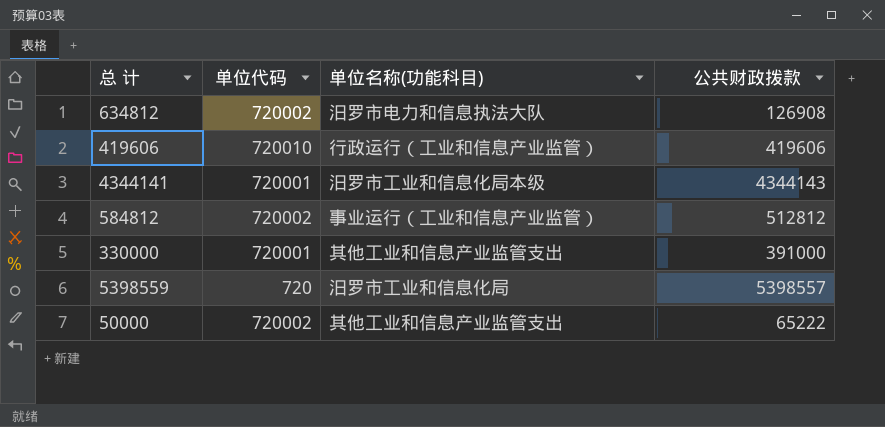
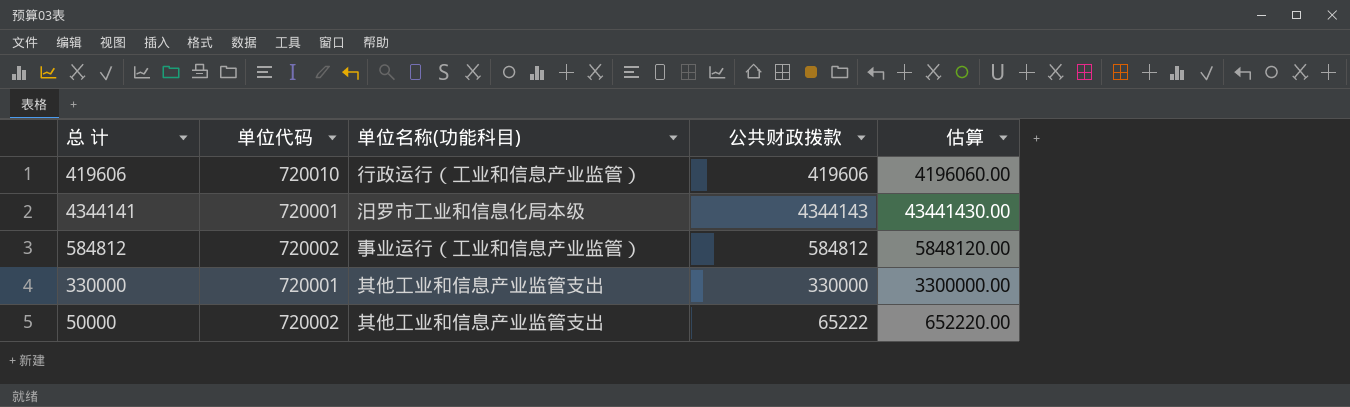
column 估算 | formula: none -> [公共财政拨款] * 10
row 634812: 720002 | 汨罗市电力和信息执法大队 | 126908 -> none
row 5398559: 720 | 汨罗市工业和信息化局 | 5398557 -> none
584812 | 公共财政拨款: 512812 -> 584812
330000 | 公共财政拨款: 391000 -> 330000

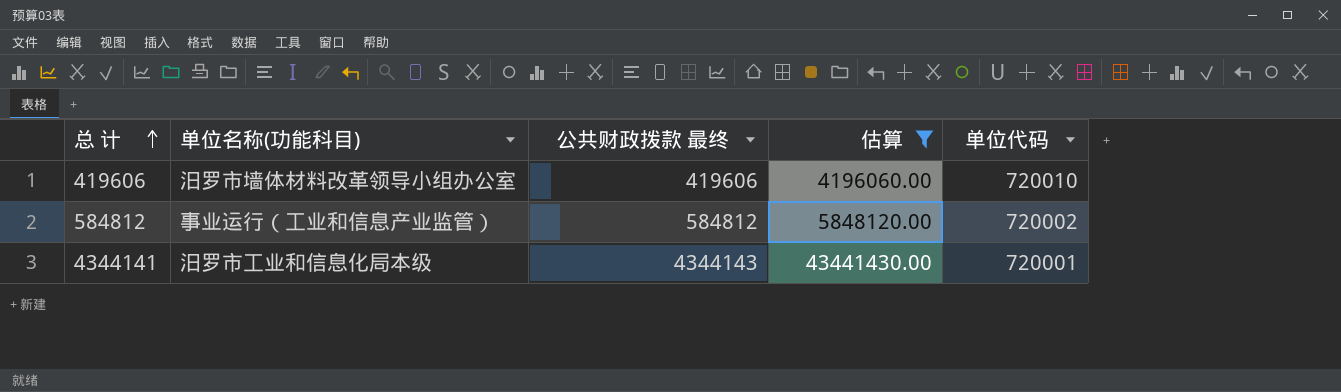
filter: none -> 估算 >= 4196060.00
row order: none -> 总 计 ascending
column name: 公共财政拨款 -> 公共财政拨款 最终
column 单位代码 | position: 2 -> 5
419606 | 单位名称(功能科目): 行政运行（工业和信息产业监管） -> 汨罗市墙体材料改革领导小组办公室

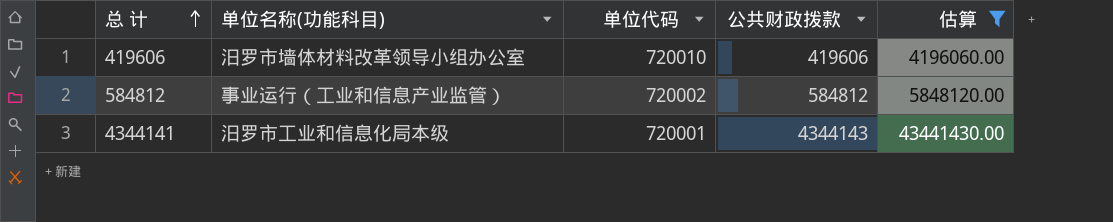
column 单位代码 | position: 5 -> 3
column name: 公共财政拨款 最终 -> 公共财政拨款

